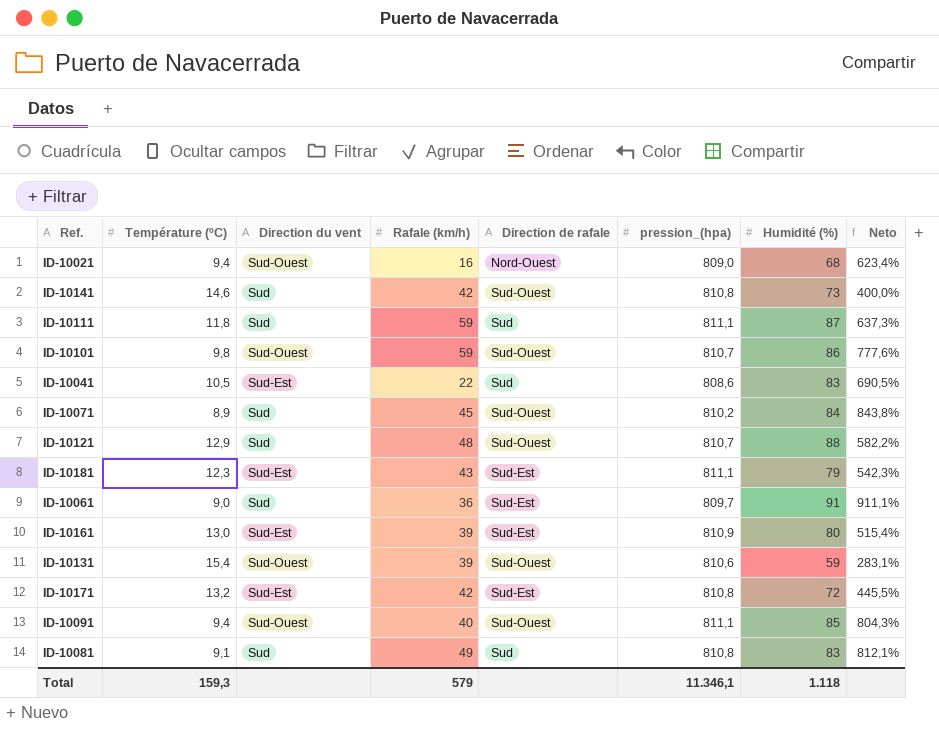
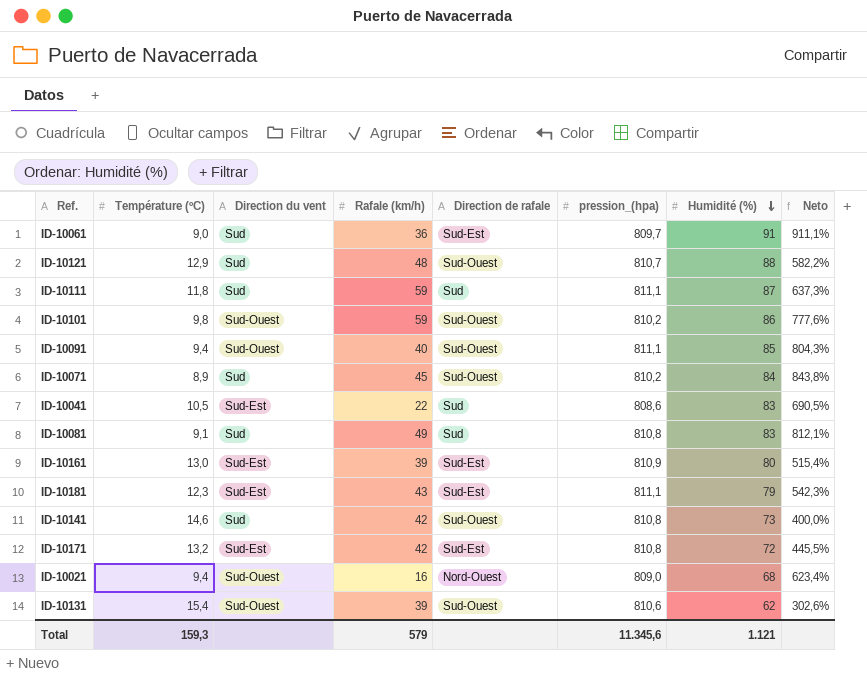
row order: none -> Humidité (%) descending
ID-10101 | pression_(hpa): 810,7 -> 810,2
ID-10131 | Humidité (%): 59 -> 62
ID-10131 | Neto: 283,1% -> 302,6%
Total | pression_(hpa): 11.346,1 -> 11.345,6
Total | Humidité (%): 1.118 -> 1.121

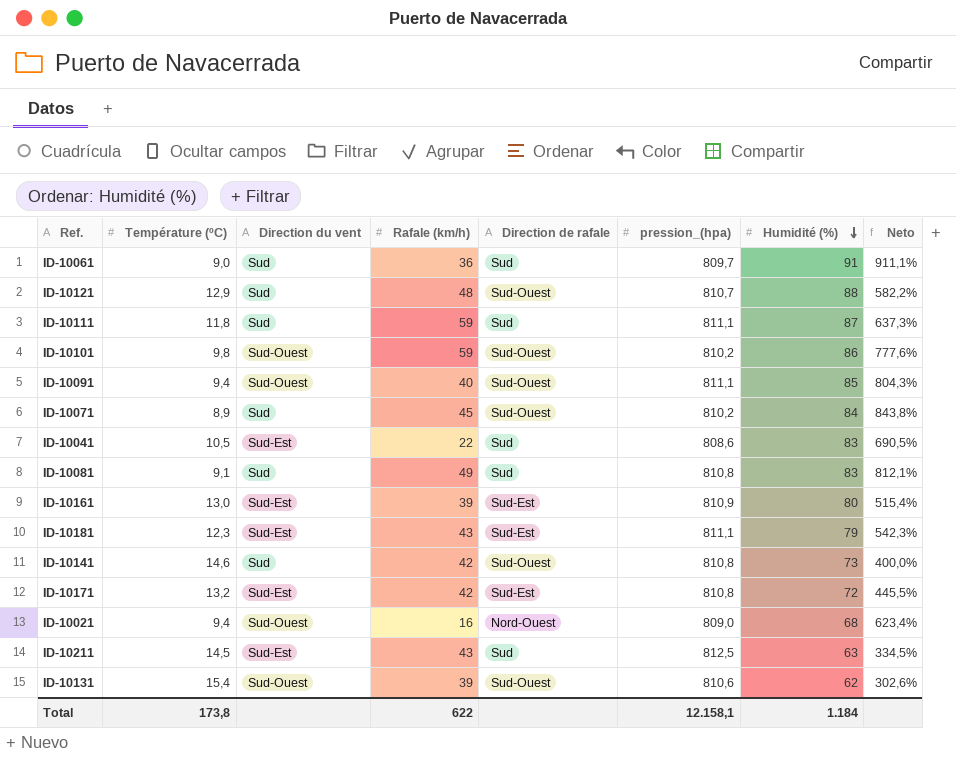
ID-10061 | Direction de rafale: Sud-Est -> Sud
row ID-10211: none -> 14,5 | Sud-Est | 43 | Sud | 812,5 | 63 | 334,5%
Total | Température (ºC): 159,3 -> 173,8
Total | Rafale (km/h): 579 -> 622
Total | pression_(hpa): 11.345,6 -> 12.158,1
Total | Humidité (%): 1.121 -> 1.184

